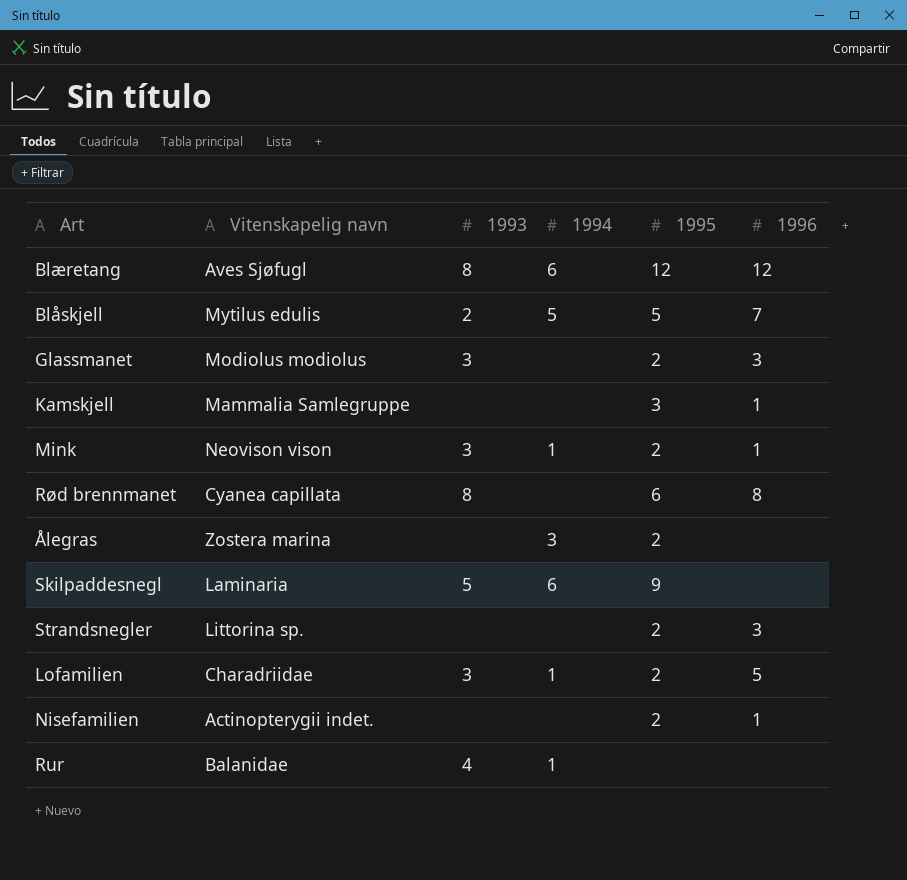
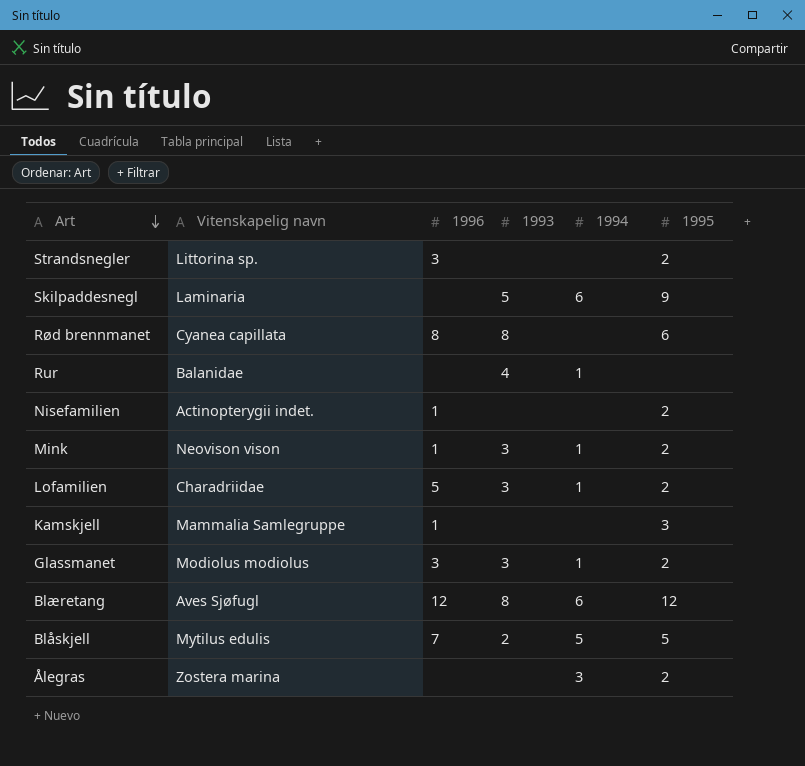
row order: none -> Art descending
column 1996 | position: 6 -> 3
Glassmanet | 1994: none -> 1

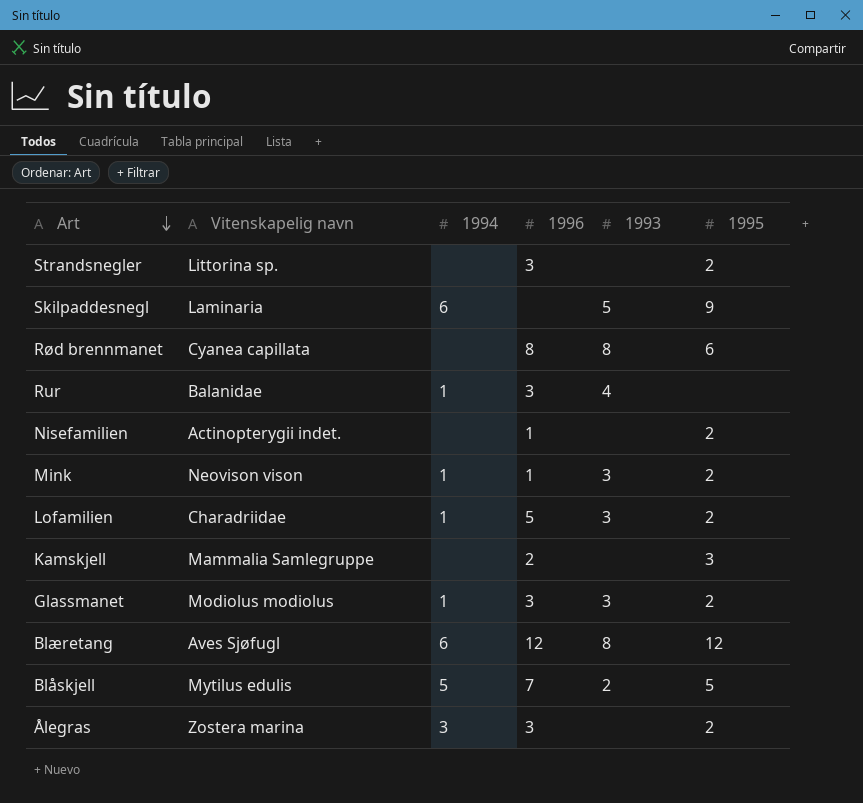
column 1994 | position: 5 -> 3
Rur | 1996: none -> 3
Kamskjell | 1996: 1 -> 2
Ålegras | 1996: none -> 3

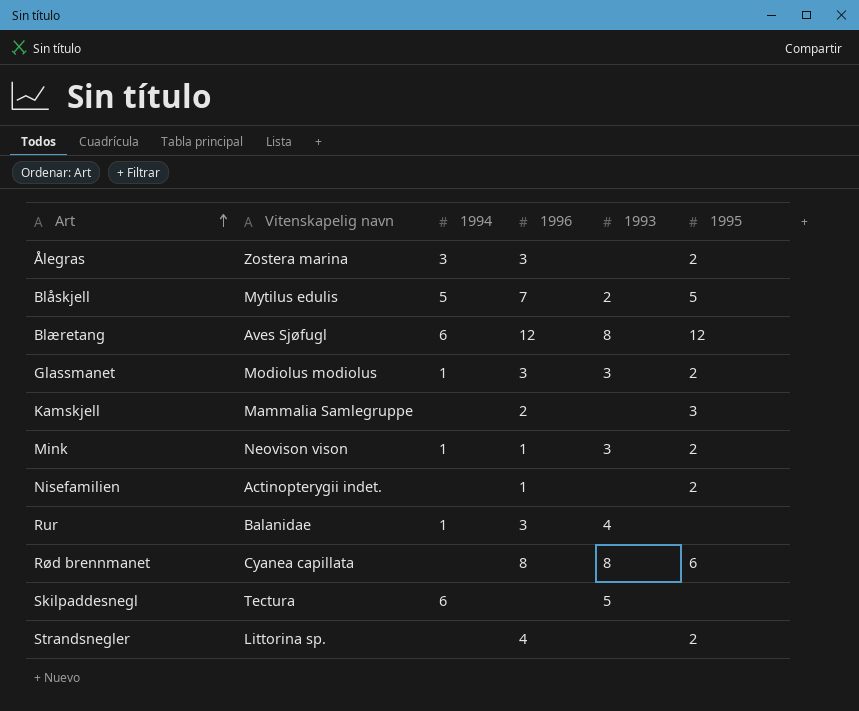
row order: Art descending -> Art ascending
row Lofamilien: Charadriidae | 1 | 5 | 3 | 2 -> none
Skilpaddesnegl | Vitenskapelig navn: Laminaria -> Tectura
Skilpaddesnegl | 1995: 9 -> none
Strandsnegler | 1996: 3 -> 4

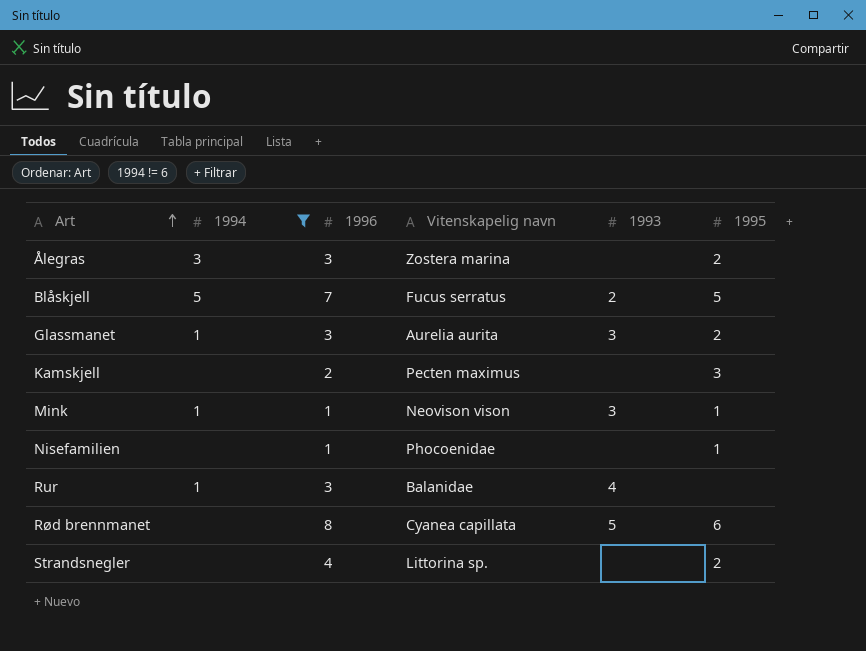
filter: none -> 1994 != 6
column Vitenskapelig navn | position: 2 -> 4
Blåskjell | Vitenskapelig navn: Mytilus edulis -> Fucus serratus
Glassmanet | Vitenskapelig navn: Modiolus modiolus -> Aurelia aurita
Kamskjell | Vitenskapelig navn: Mammalia Samlegruppe -> Pecten maximus
Mink | 1995: 2 -> 1
Nisefamilien | Vitenskapelig navn: Actinopterygii indet. -> Phocoenidae
Nisefamilien | 1995: 2 -> 1
Rød brennmanet | 1993: 8 -> 5

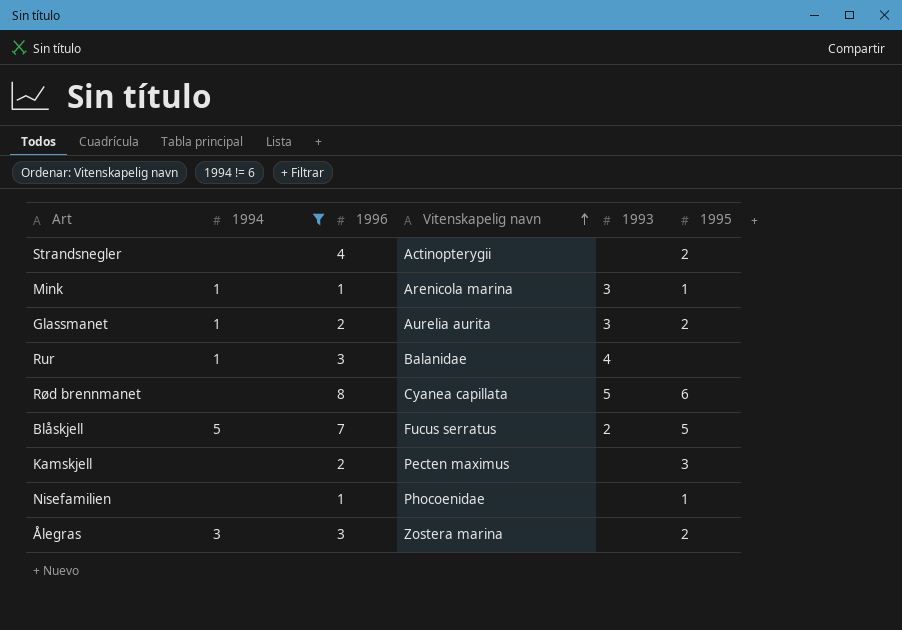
row order: Art ascending -> Vitenskapelig navn ascending
Strandsnegler | Vitenskapelig navn: Littorina sp. -> Actinopterygii
Mink | Vitenskapelig navn: Neovison vison -> Arenicola marina
Glassmanet | 1996: 3 -> 2

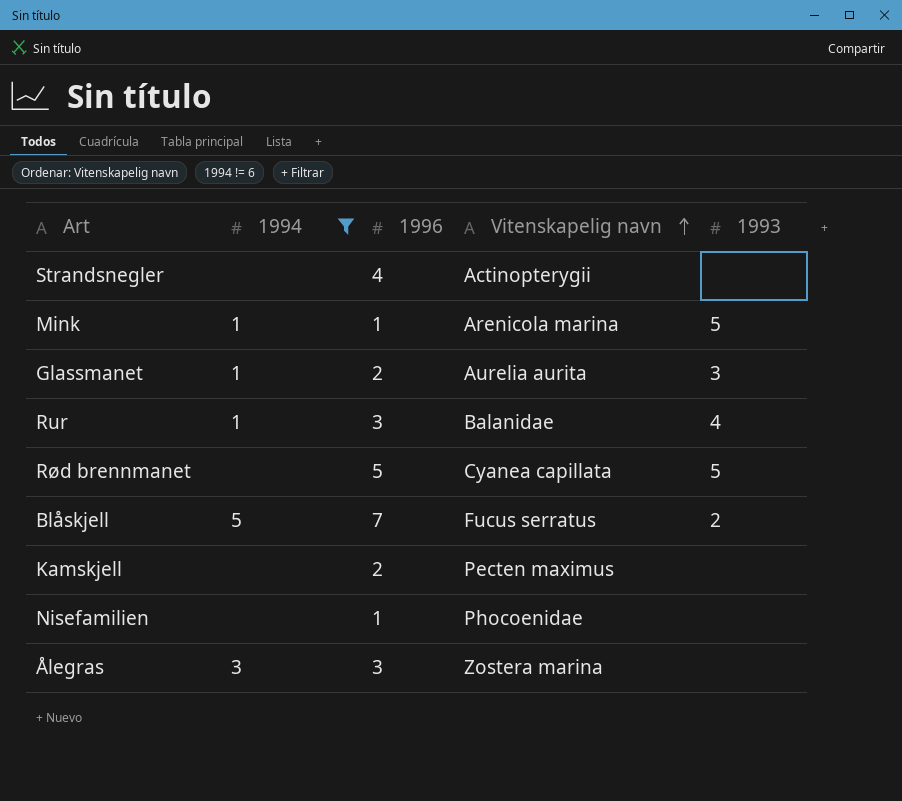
column 1995 | position: 6 -> none
Mink | 1993: 3 -> 5
Rød brennmanet | 1996: 8 -> 5

